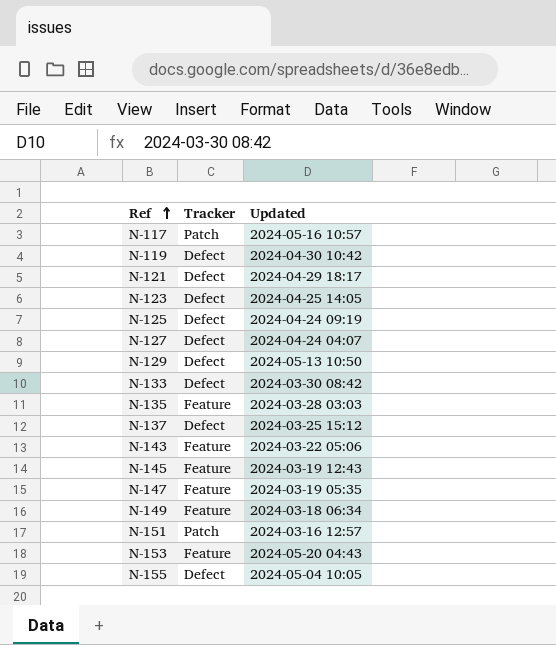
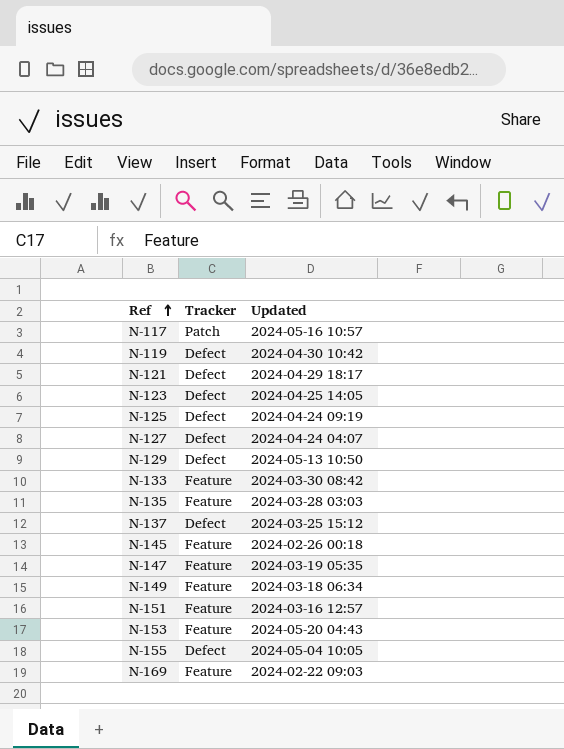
row N-143: Feature | 2024-03-22 05:06 -> none
N-133 | Tracker: Defect -> Feature
N-145 | Updated: 2024-03-19 12:43 -> 2024-02-26 00:18
N-151 | Tracker: Patch -> Feature
row N-169: none -> Feature | 2024-02-22 09:03

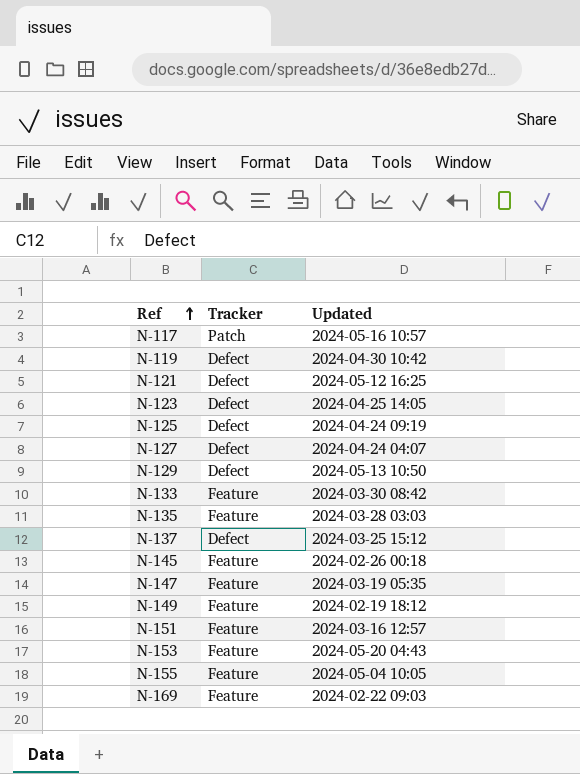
N-121 | Updated: 2024-04-29 18:17 -> 2024-05-12 16:25
N-149 | Updated: 2024-03-18 06:34 -> 2024-02-19 18:12
N-155 | Tracker: Defect -> Feature

